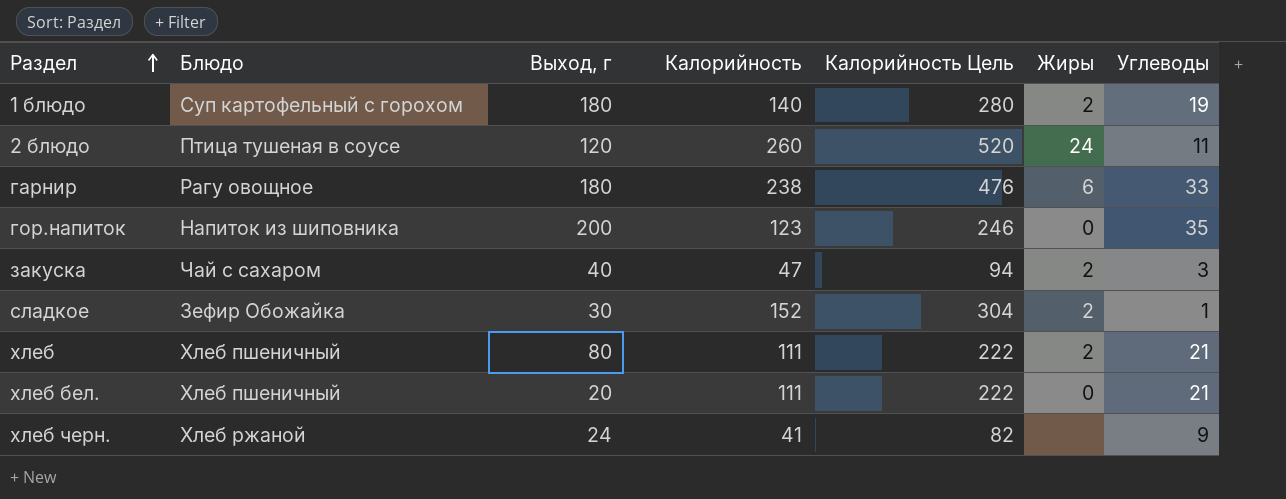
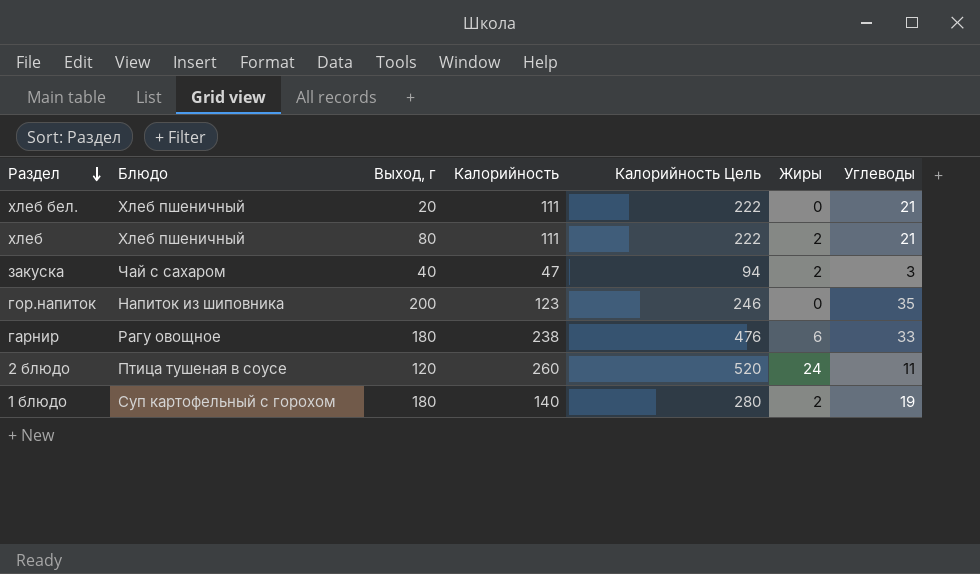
row order: Раздел ascending -> Раздел descending
row сладкое: Зефир Обожайка | 30 | 152 | 304 | 2 | 1 -> none
row хлеб черн.: Хлеб ржаной | 24 | 41 | 82 | none | 9 -> none

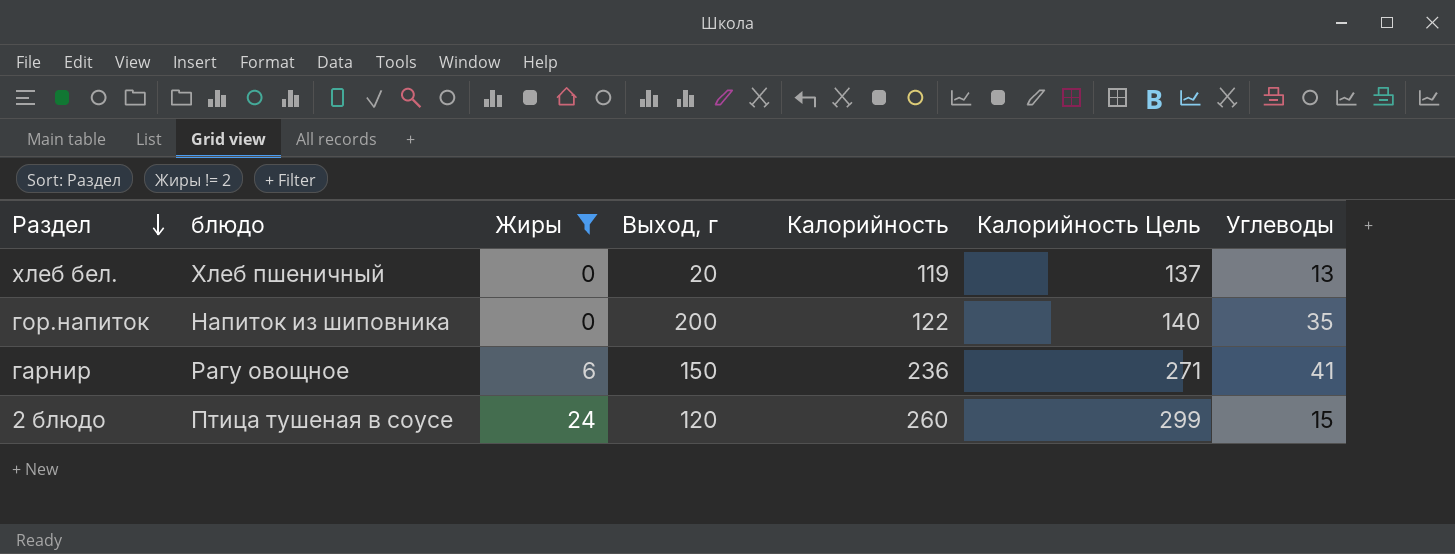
filter: none -> Жиры != 2
column name: Блюдо -> блюдо
column Жиры | position: 6 -> 3
column Калорийность Цель | formula: [Калорийность] * 2 -> [Калорийность] * 1,15
хлеб бел. | Калорийность: 111 -> 119
хлеб бел. | Углеводы: 21 -> 13
гор.напиток | Калорийность: 123 -> 122
гарнир | Выход, г: 180 -> 150
гарнир | Калорийность: 238 -> 236
гарнир | Углеводы: 33 -> 41
2 блюдо | Углеводы: 11 -> 15

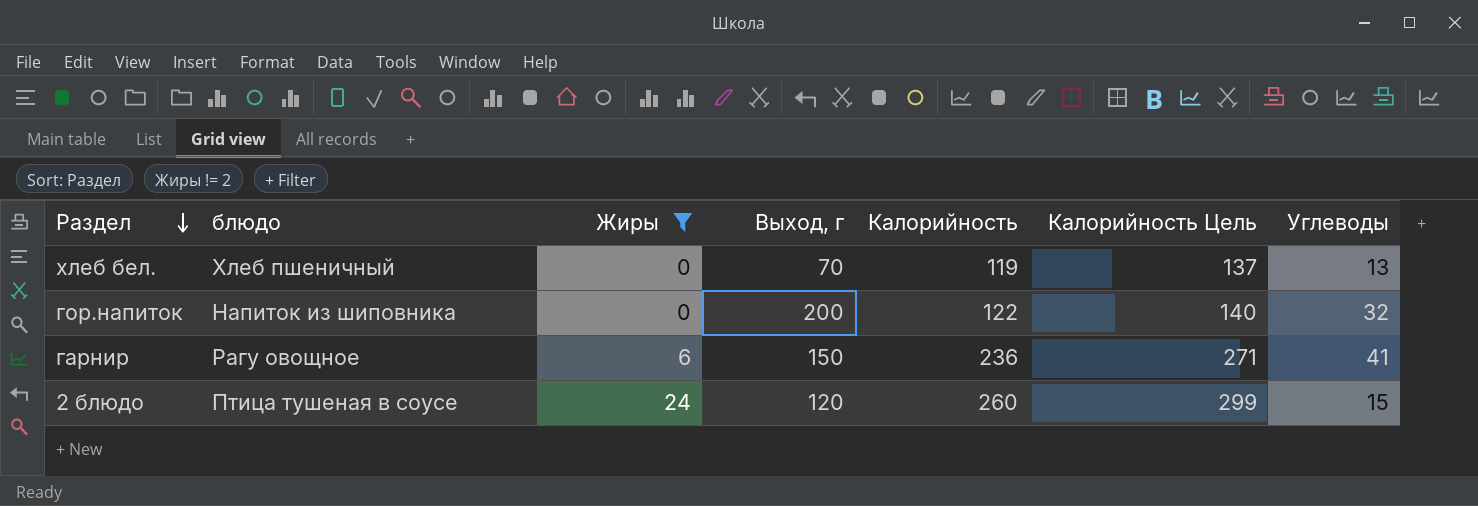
хлеб бел. | Выход, г: 20 -> 70
гор.напиток | Углеводы: 35 -> 32

